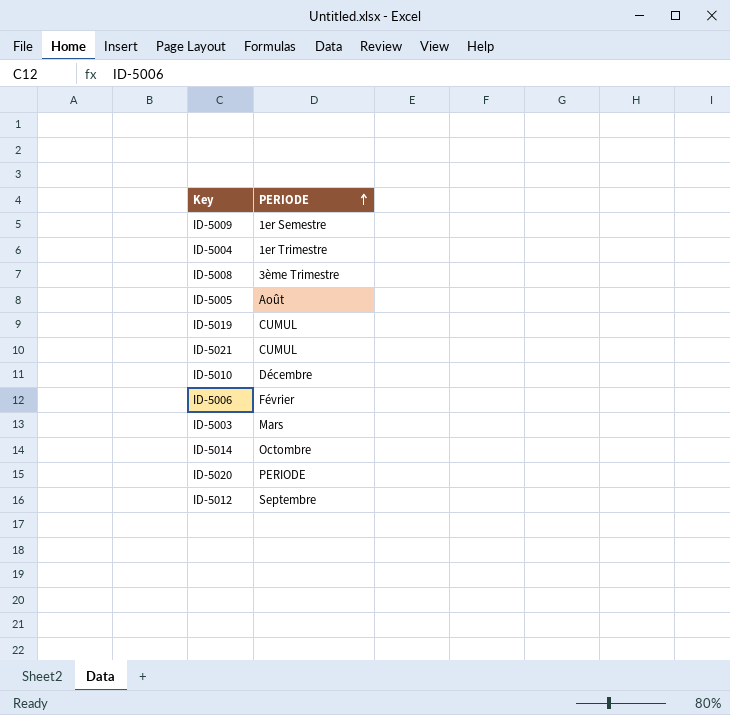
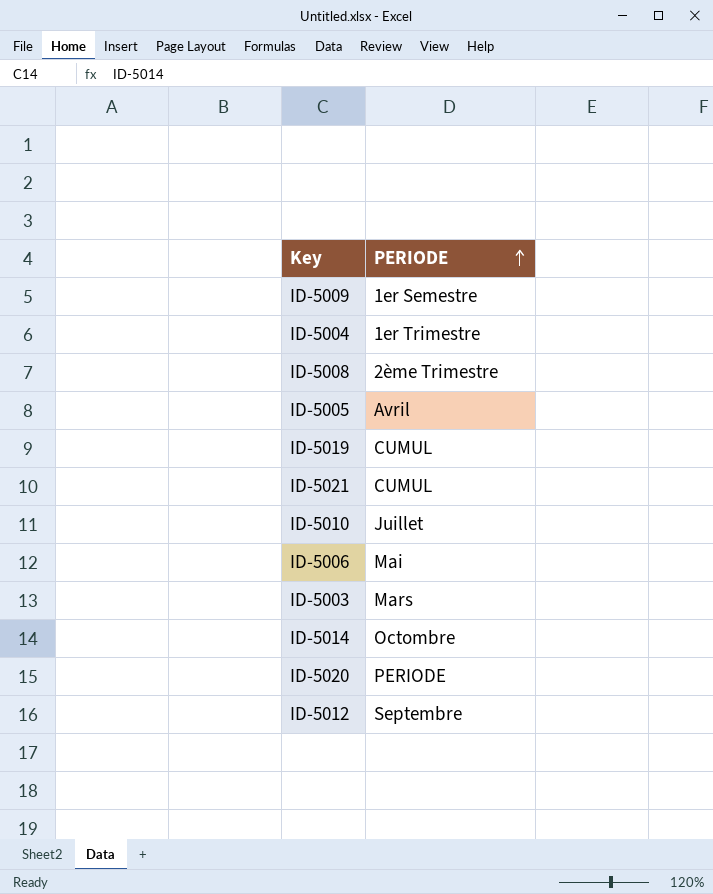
ID-5008 | PERIODE: 3ème Trimestre -> 2ème Trimestre
ID-5005 | PERIODE: Août -> Avril
ID-5010 | PERIODE: Décembre -> Juillet
ID-5006 | PERIODE: Février -> Mai

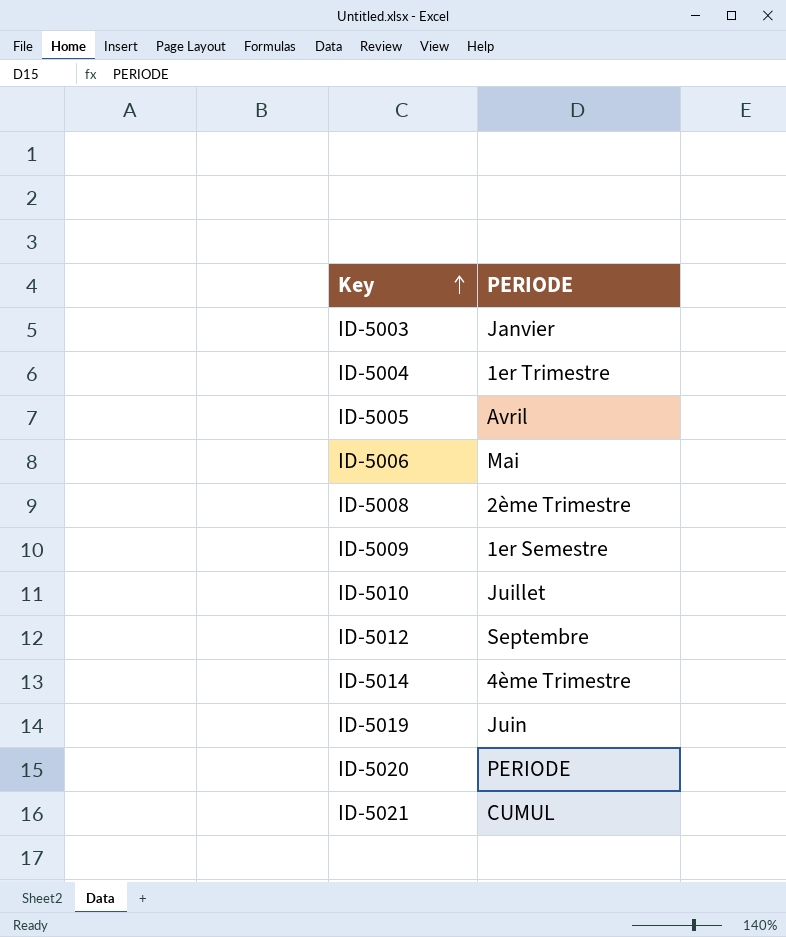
row order: PERIODE ascending -> Key ascending
ID-5003 | PERIODE: Mars -> Janvier
ID-5014 | PERIODE: Octombre -> 4ème Trimestre
ID-5019 | PERIODE: CUMUL -> Juin

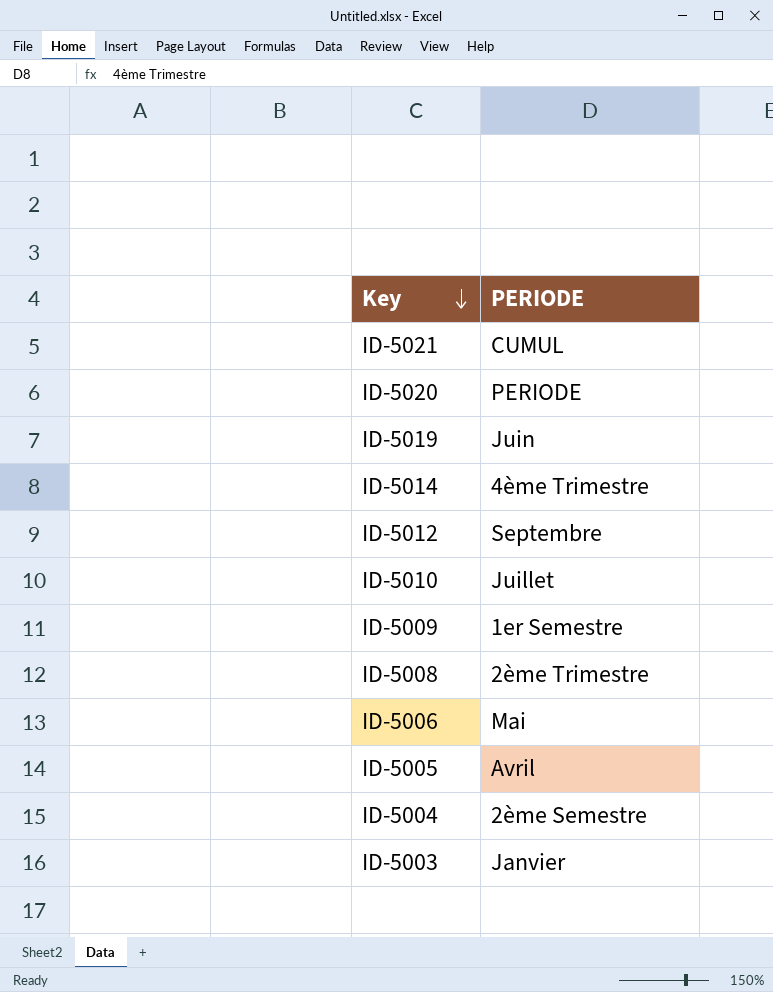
row order: Key ascending -> Key descending
ID-5004 | PERIODE: 1er Trimestre -> 2ème Semestre

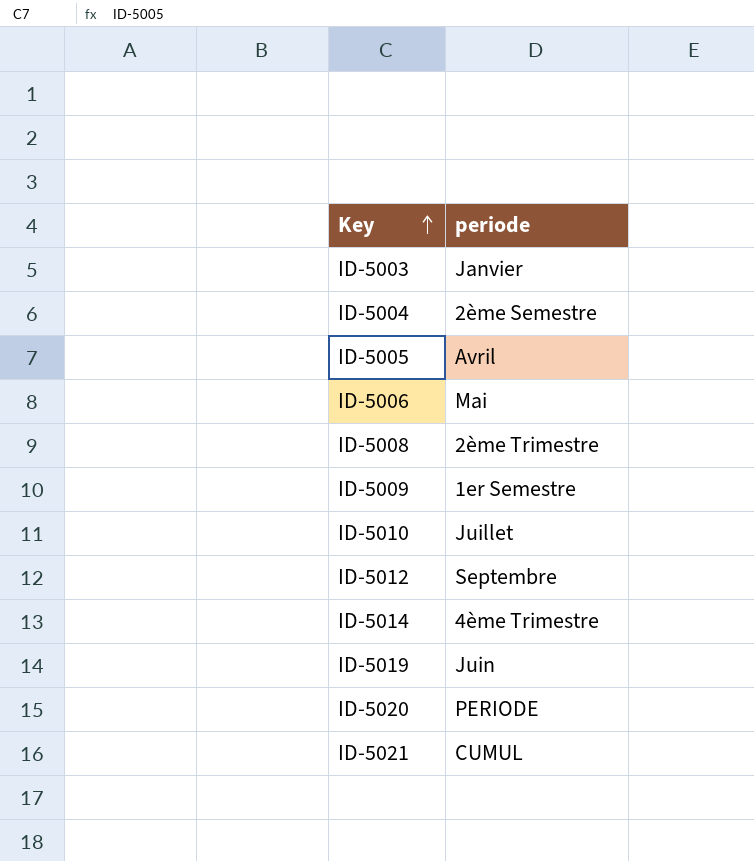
row order: Key descending -> Key ascending
column name: PERIODE -> periode

